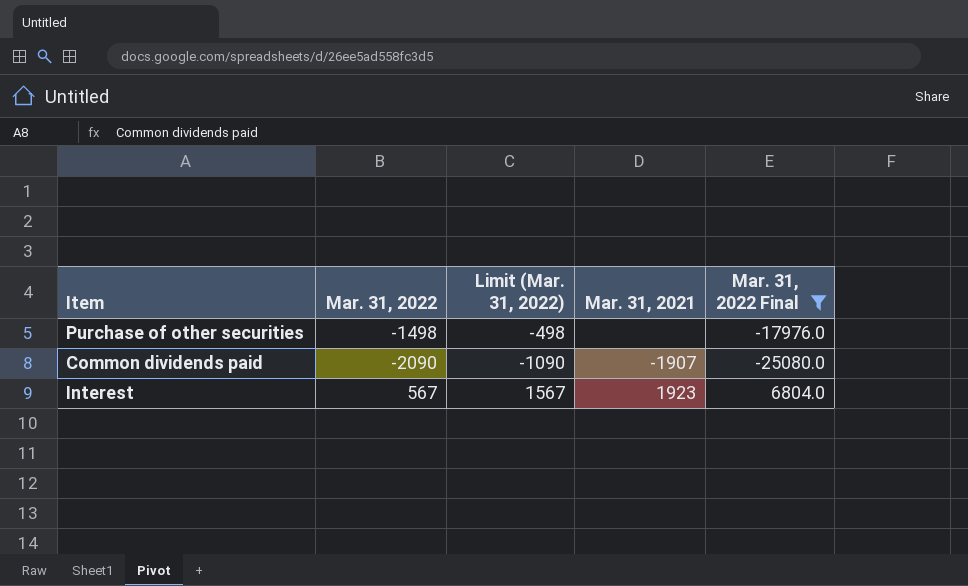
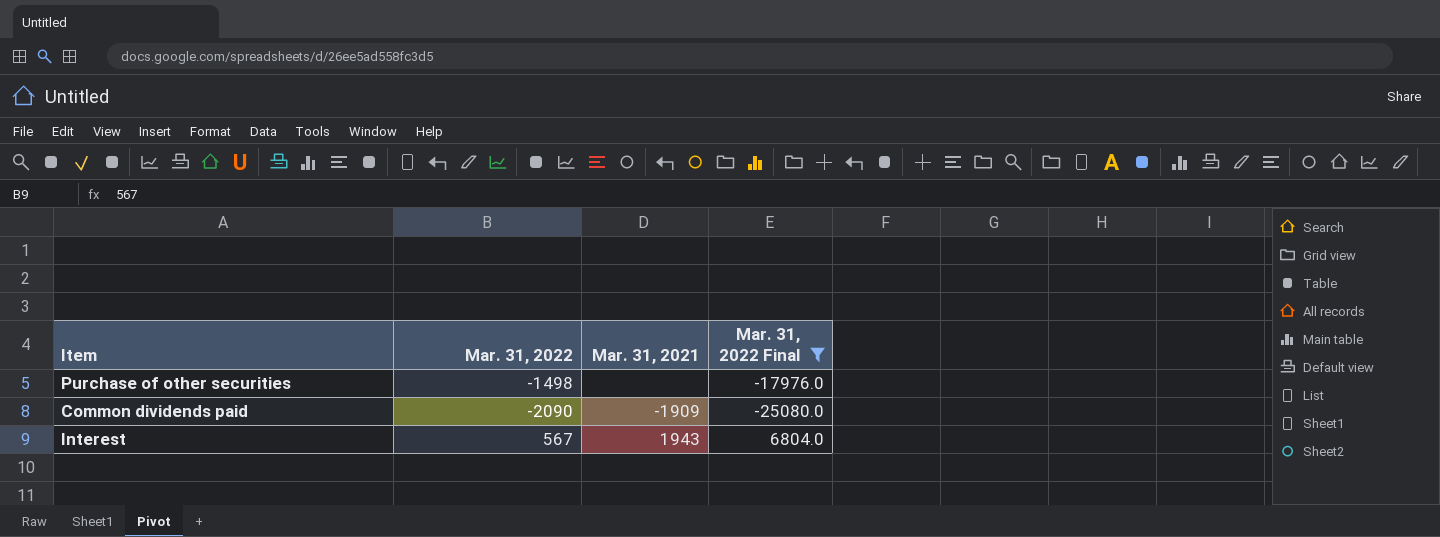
column Limit (Mar. 31, 2022) | formula: [Mar. 31, 2022] + 1000 -> none
Common dividends paid | Mar. 31, 2021: -1907 -> -1909
Interest | Mar. 31, 2021: 1923 -> 1943

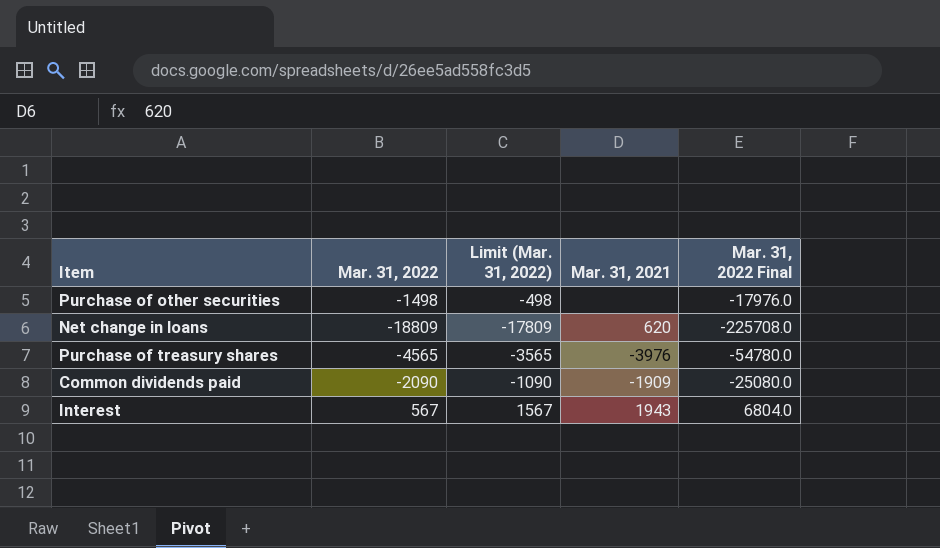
filter: Mar. 31, 2022 Final >= -25080.0 -> none
column Limit (Mar. 31, 2022) | formula: none -> [Mar. 31, 2022] + 1000

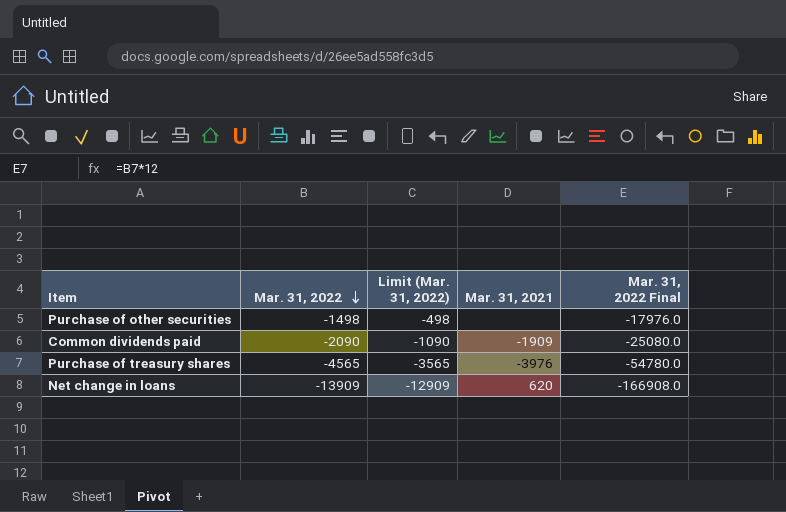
row order: none -> Mar. 31, 2022 descending
row Interest: 567 | 1567 | 1943 | 6804.0 -> none
Net change in loans | Mar. 31, 2022: -18809 -> -13909
Net change in loans | Limit (Mar. 31, 2022): -17809 -> -12909
Net change in loans | Mar. 31, 2022 Final: -225708.0 -> -166908.0

